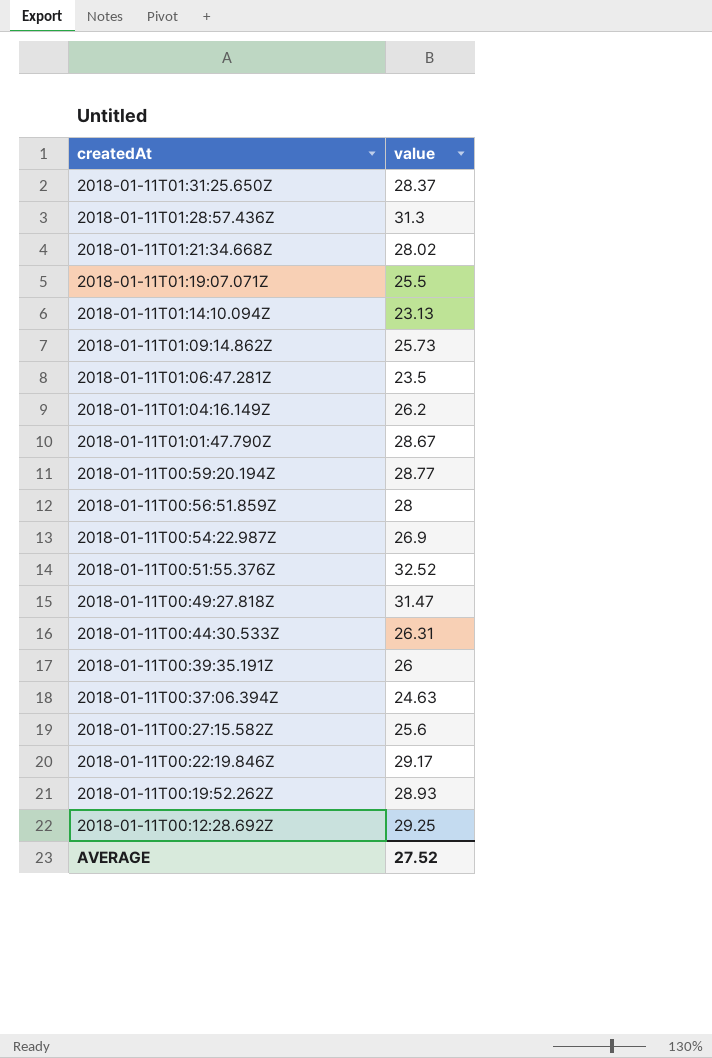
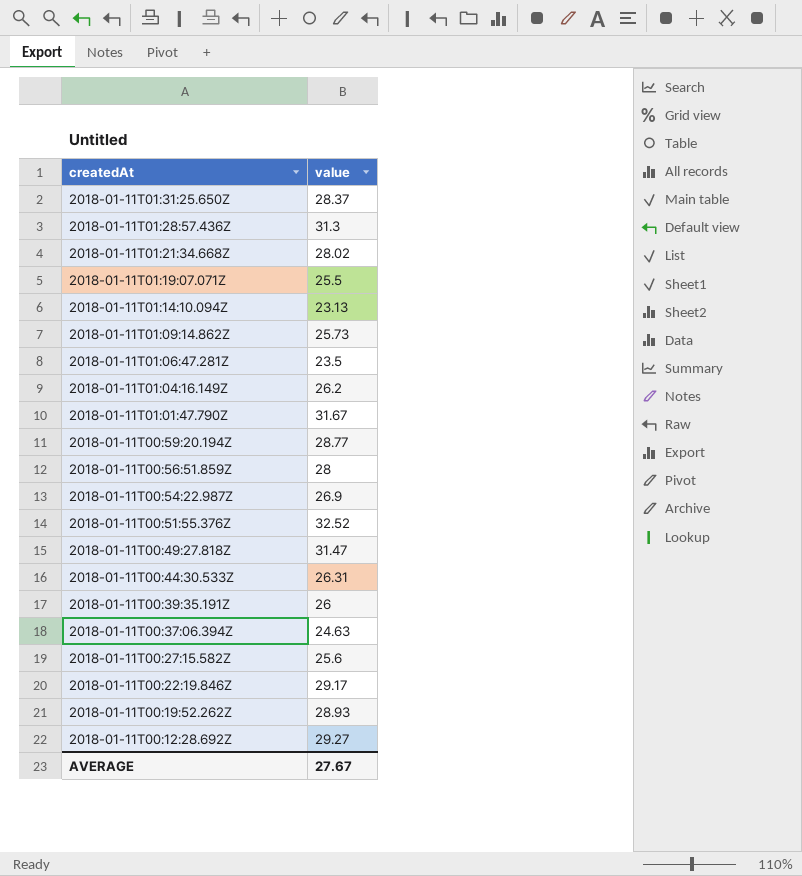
2018-01-11T01:01:47.790Z | value: 28.67 -> 31.67
2018-01-11T00:12:28.692Z | value: 29.25 -> 29.27
AVERAGE | value: 27.52 -> 27.67

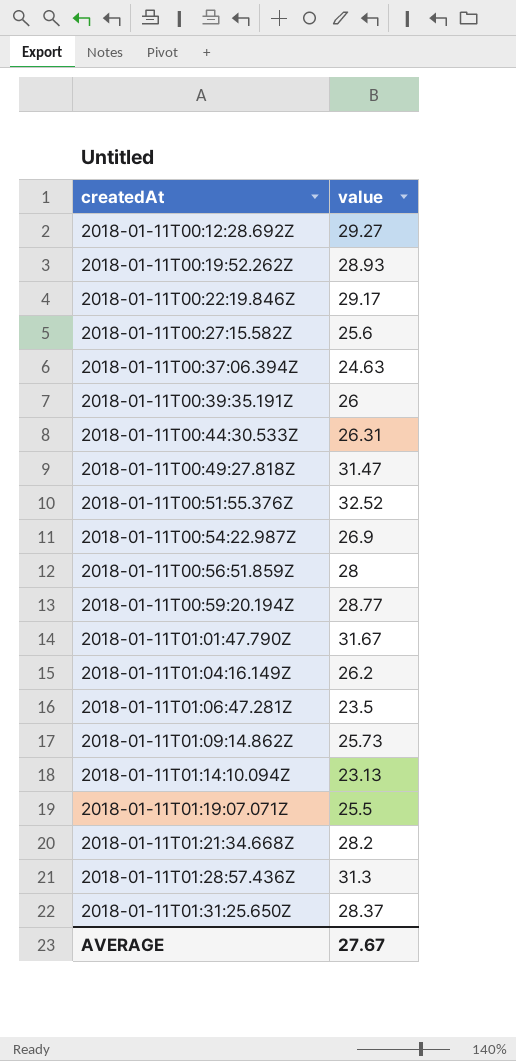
row order: createdAt descending -> createdAt ascending
2018-01-11T01:21:34.668Z | value: 28.02 -> 28.2

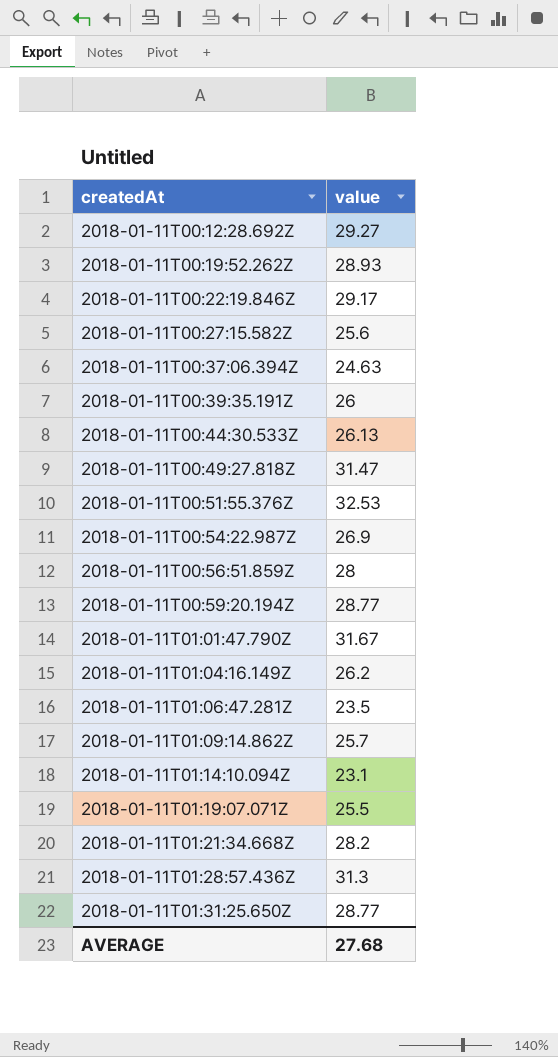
2018-01-11T00:44:30.533Z | value: 26.31 -> 26.13
2018-01-11T00:51:55.376Z | value: 32.52 -> 32.53
2018-01-11T01:09:14.862Z | value: 25.73 -> 25.7
2018-01-11T01:14:10.094Z | value: 23.13 -> 23.1
2018-01-11T01:31:25.650Z | value: 28.37 -> 28.77
AVERAGE | value: 27.67 -> 27.68

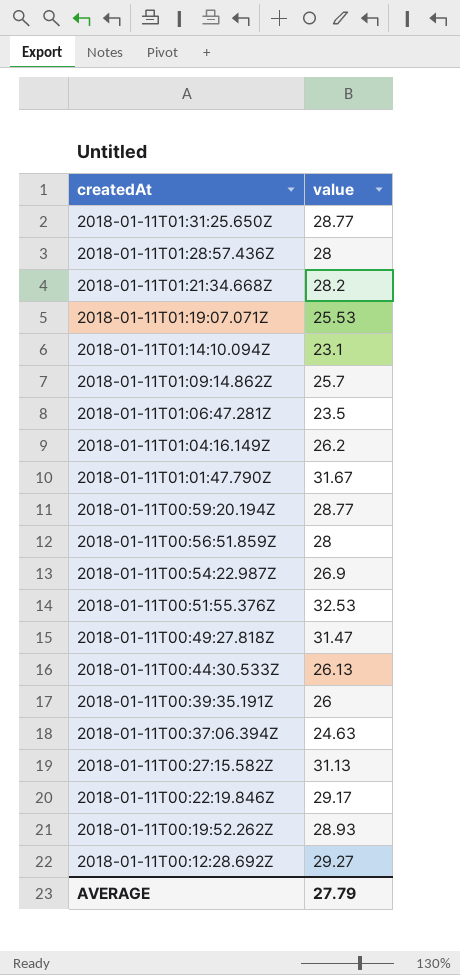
row order: createdAt ascending -> createdAt descending
2018-01-11T01:28:57.436Z | value: 31.3 -> 28
2018-01-11T01:19:07.071Z | value: 25.5 -> 25.53
2018-01-11T00:27:15.582Z | value: 25.6 -> 31.13
AVERAGE | value: 27.68 -> 27.79

